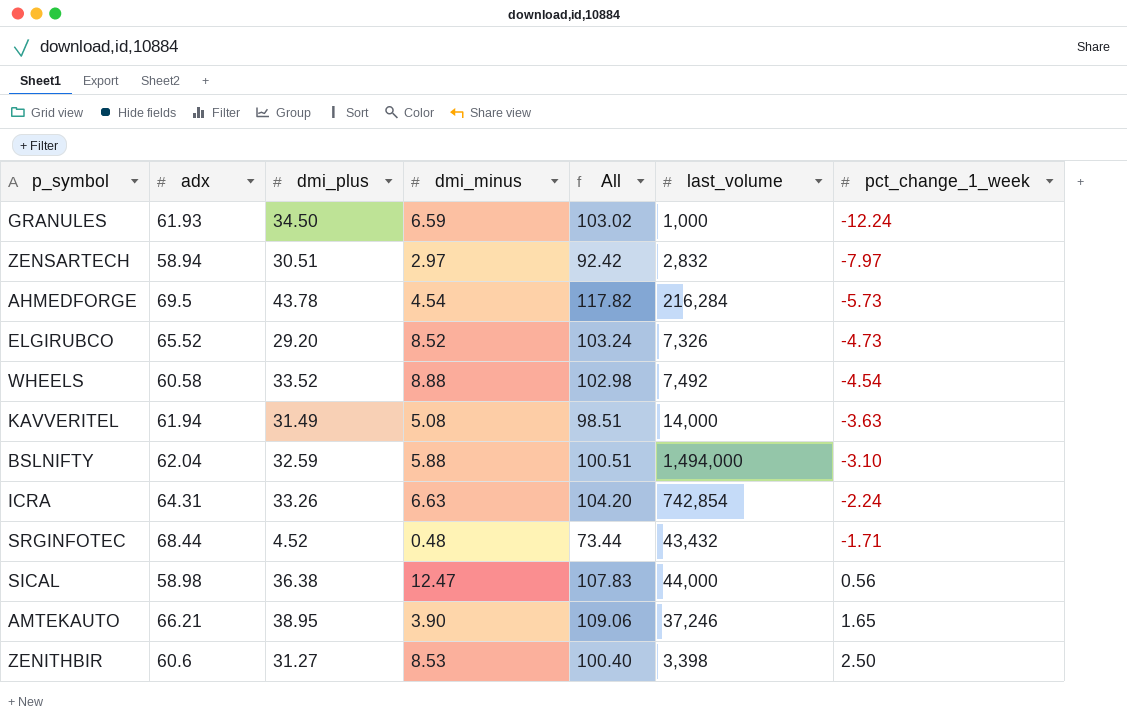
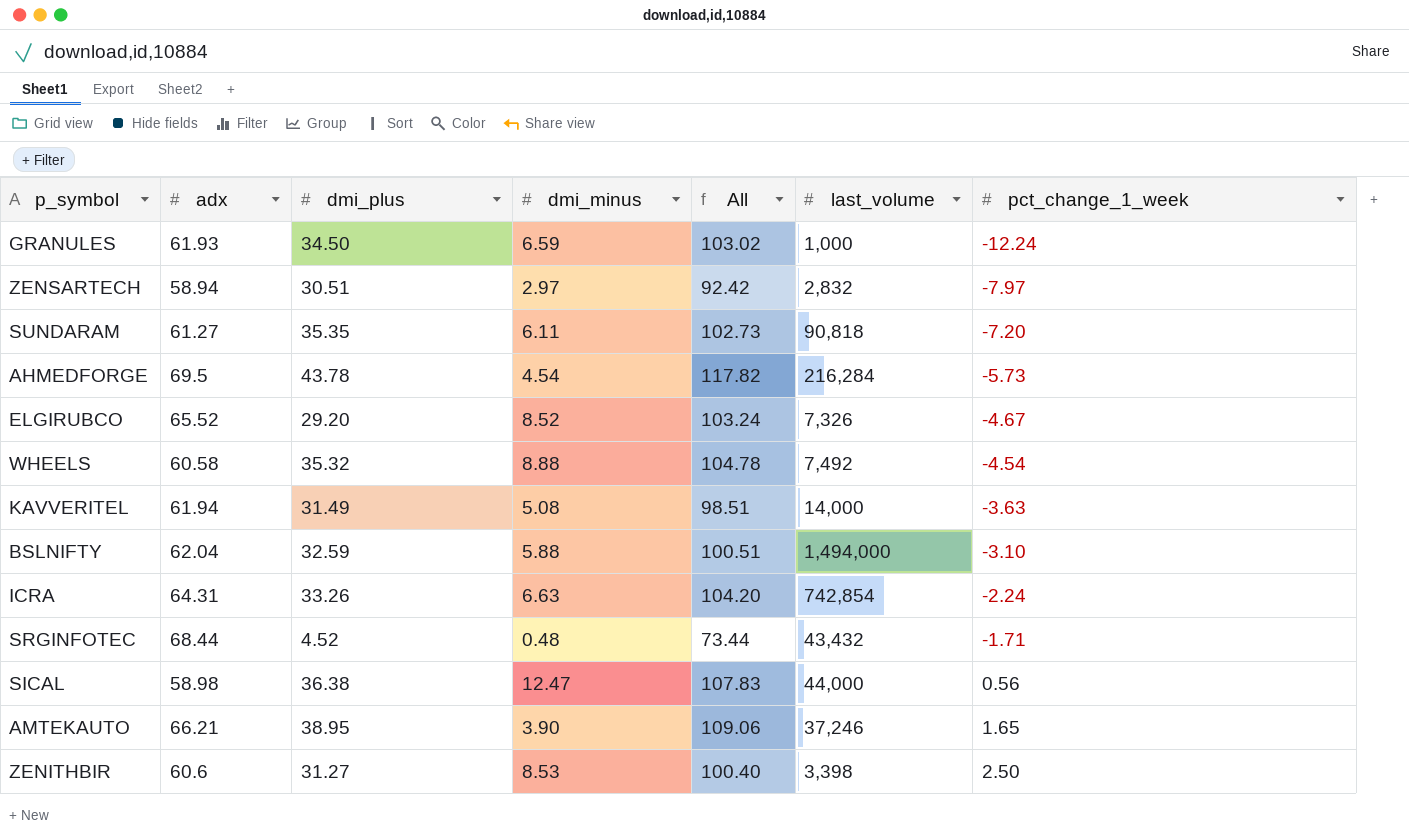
row SUNDARAM: none -> 61.27 | 35.35 | 6.11 | 102.73 | 90,818 | -7.20
ELGIRUBCO | pct_change_1_week: -4.73 -> -4.67
WHEELS | dmi_plus: 33.52 -> 35.32
WHEELS | All: 102.98 -> 104.78

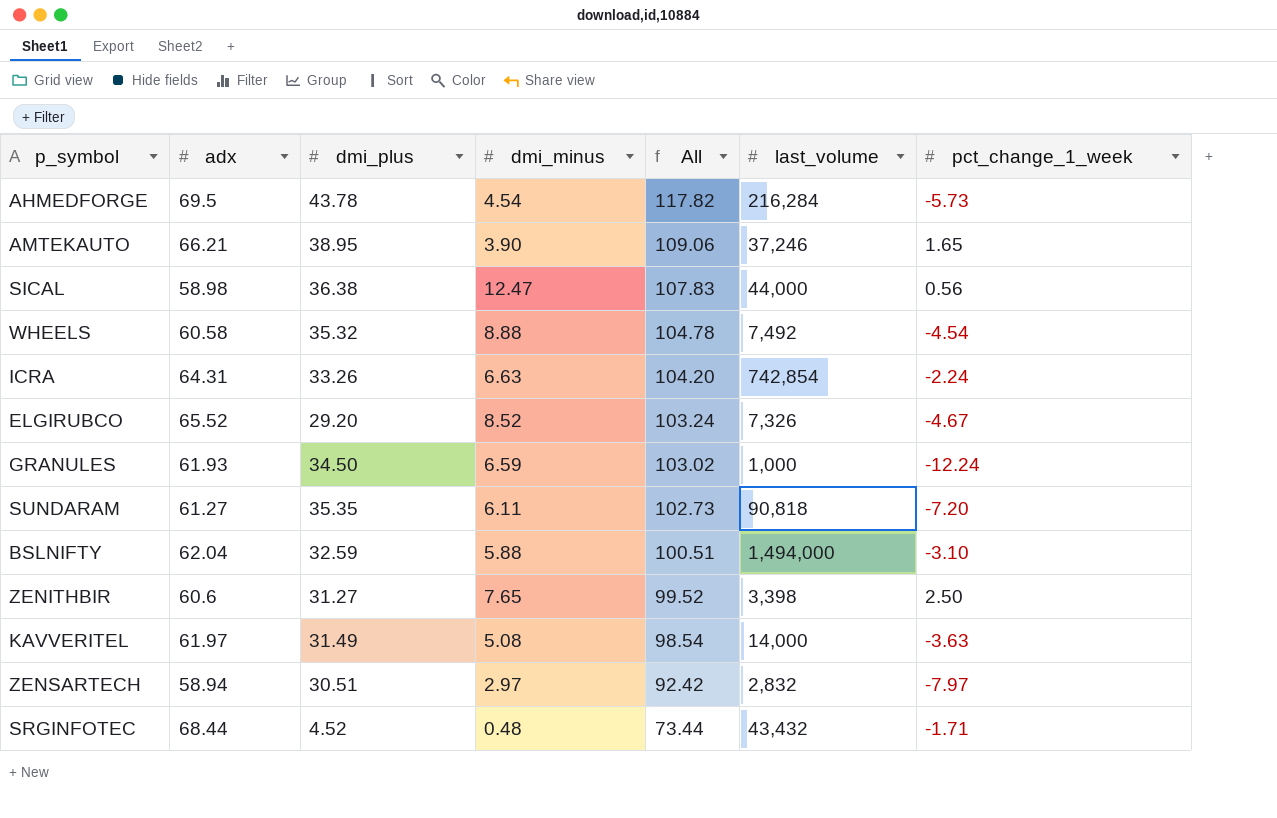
row order: pct_change_1_week ascending -> All descending
ZENITHBIR | dmi_minus: 8.53 -> 7.65
ZENITHBIR | All: 100.40 -> 99.52
KAVVERITEL | adx: 61.94 -> 61.97
KAVVERITEL | All: 98.51 -> 98.54

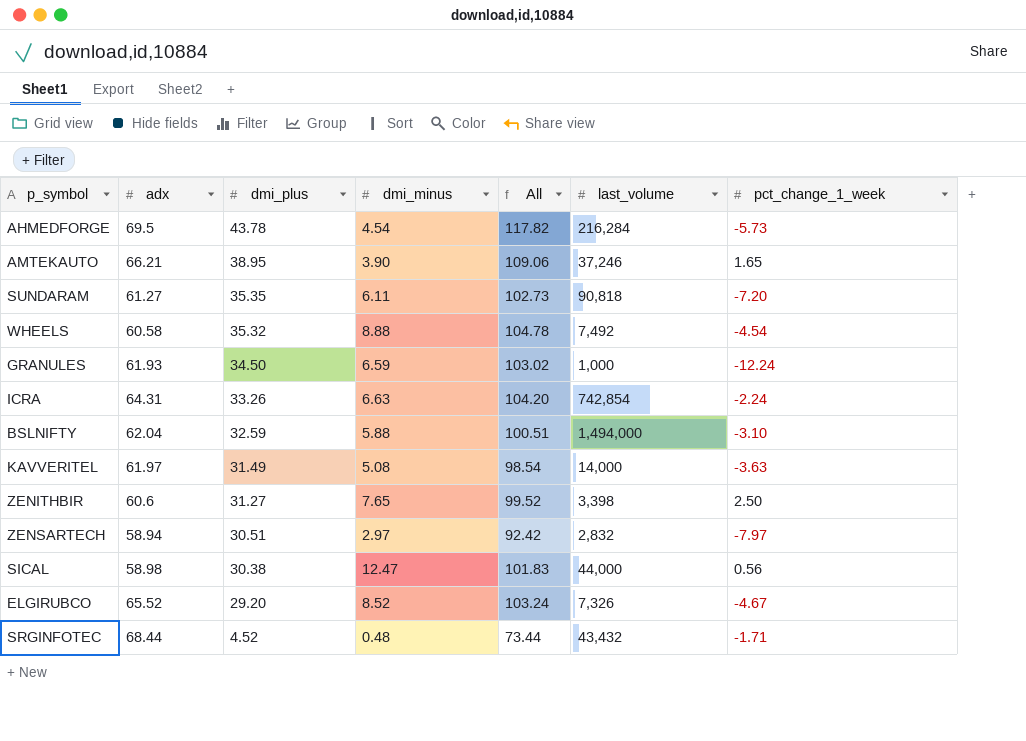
row order: All descending -> dmi_plus descending
SICAL | dmi_plus: 36.38 -> 30.38
SICAL | All: 107.83 -> 101.83

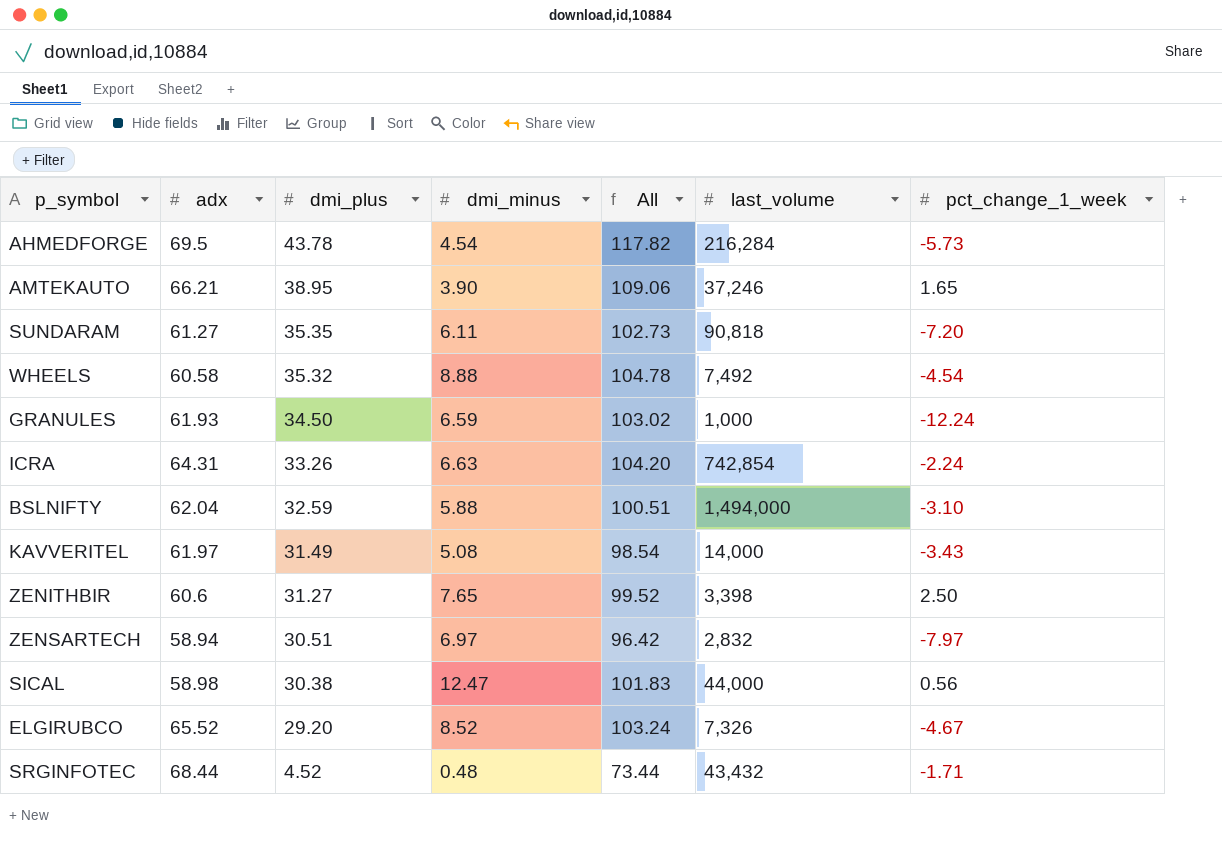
KAVVERITEL | pct_change_1_week: -3.63 -> -3.43
ZENSARTECH | dmi_minus: 2.97 -> 6.97
ZENSARTECH | All: 92.42 -> 96.42

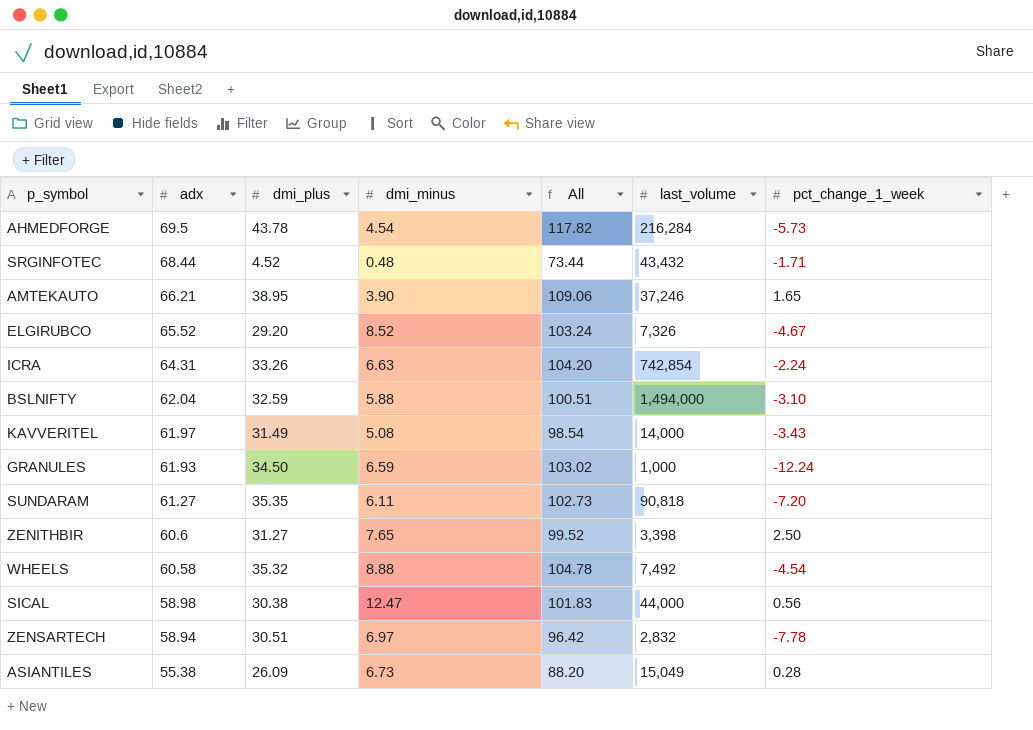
row order: dmi_plus descending -> adx descending
ZENSARTECH | pct_change_1_week: -7.97 -> -7.78
row ASIANTILES: none -> 55.38 | 26.09 | 6.73 | 88.20 | 15,049 | 0.28

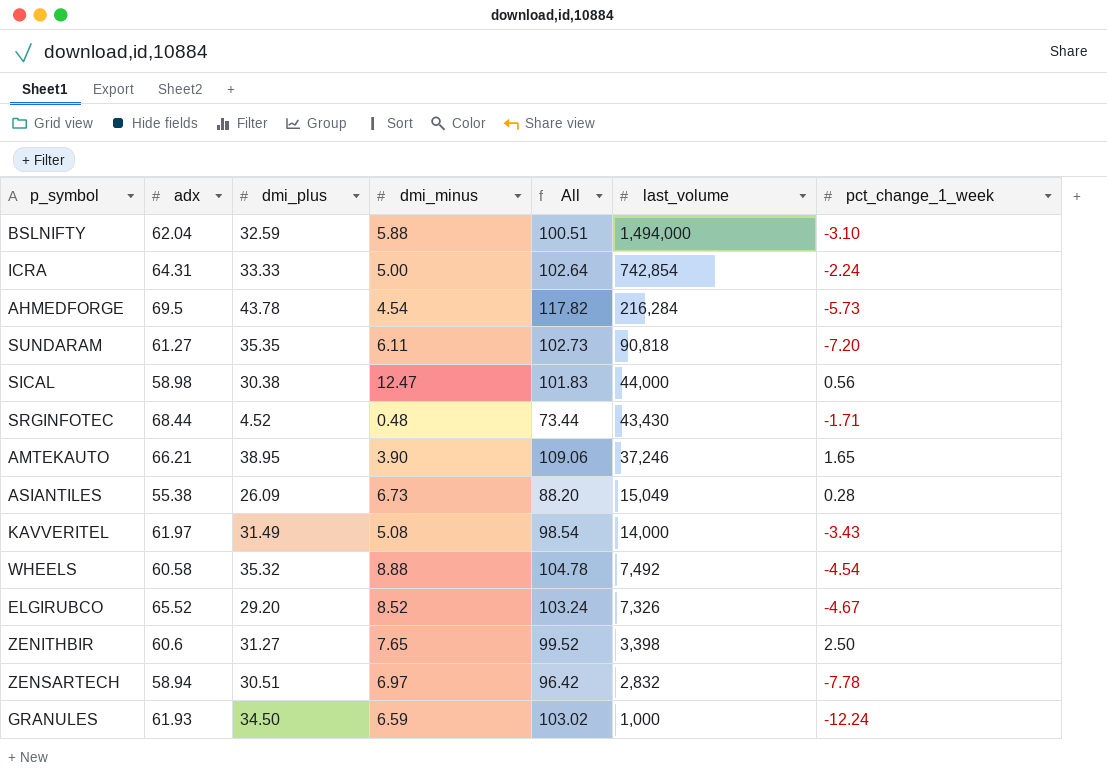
row order: adx descending -> last_volume descending
ICRA | dmi_plus: 33.26 -> 33.33
ICRA | dmi_minus: 6.63 -> 5.00
ICRA | All: 104.20 -> 102.64
SRGINFOTEC | last_volume: 43,432 -> 43,430

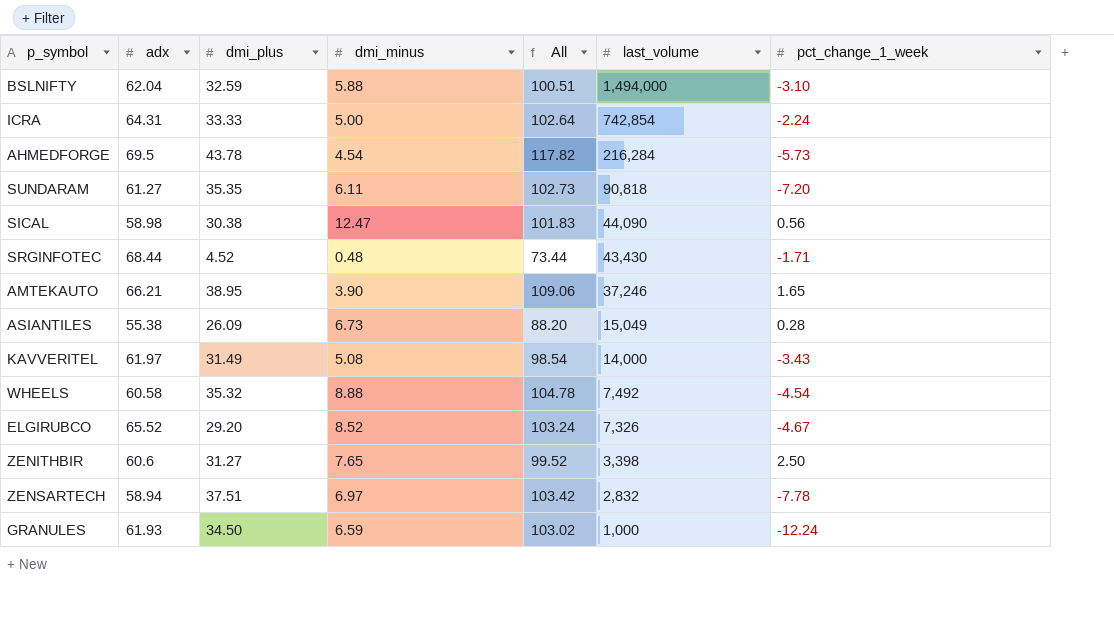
SICAL | last_volume: 44,000 -> 44,090
ZENSARTECH | dmi_plus: 30.51 -> 37.51
ZENSARTECH | All: 96.42 -> 103.42

